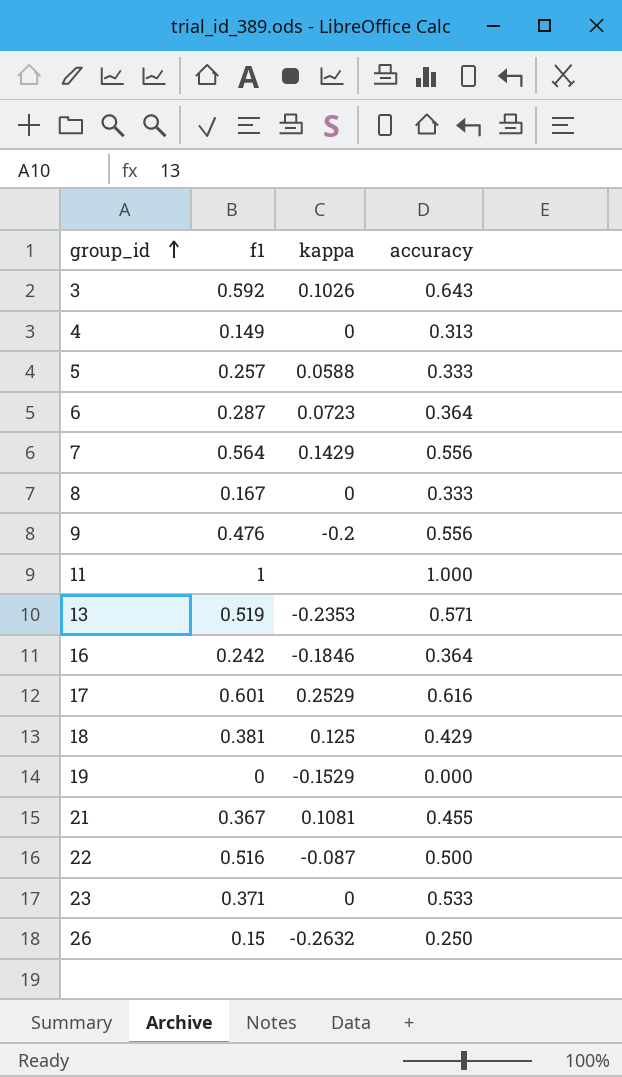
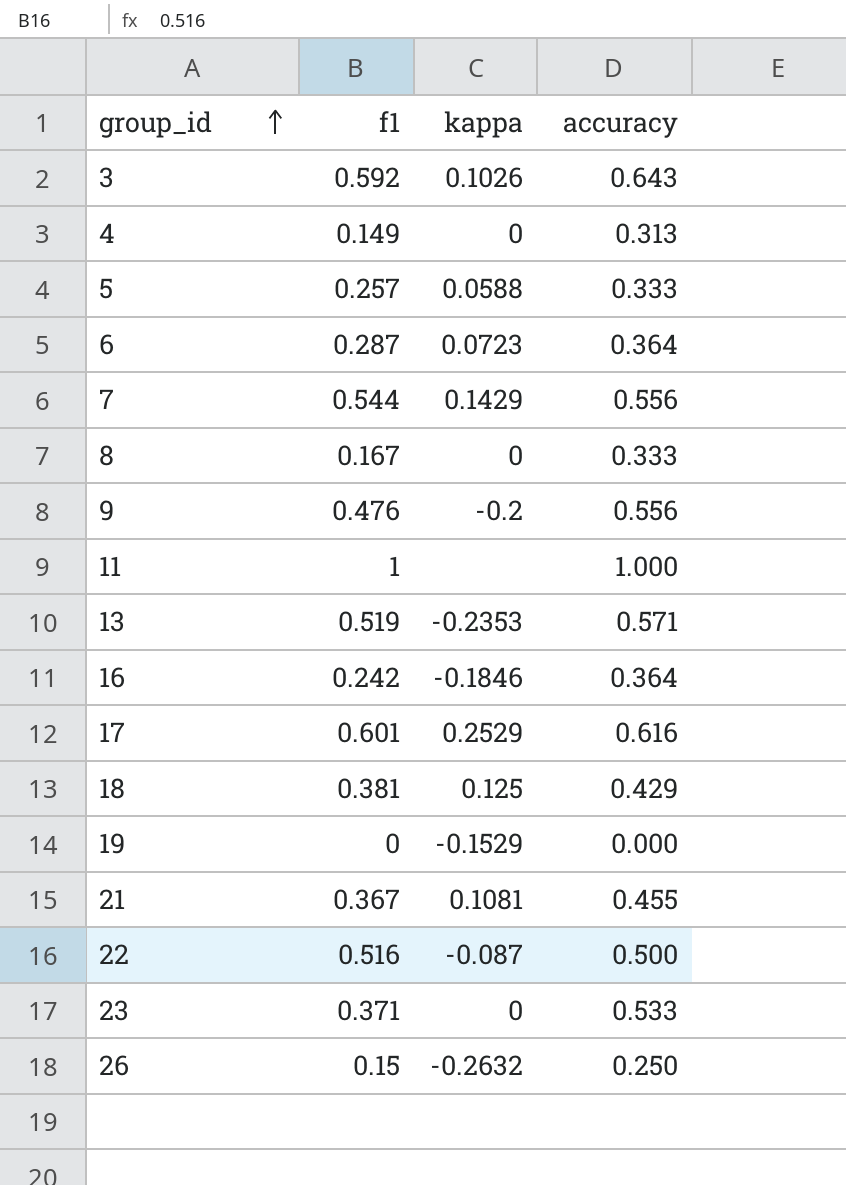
7 | f1: 0.564 -> 0.544

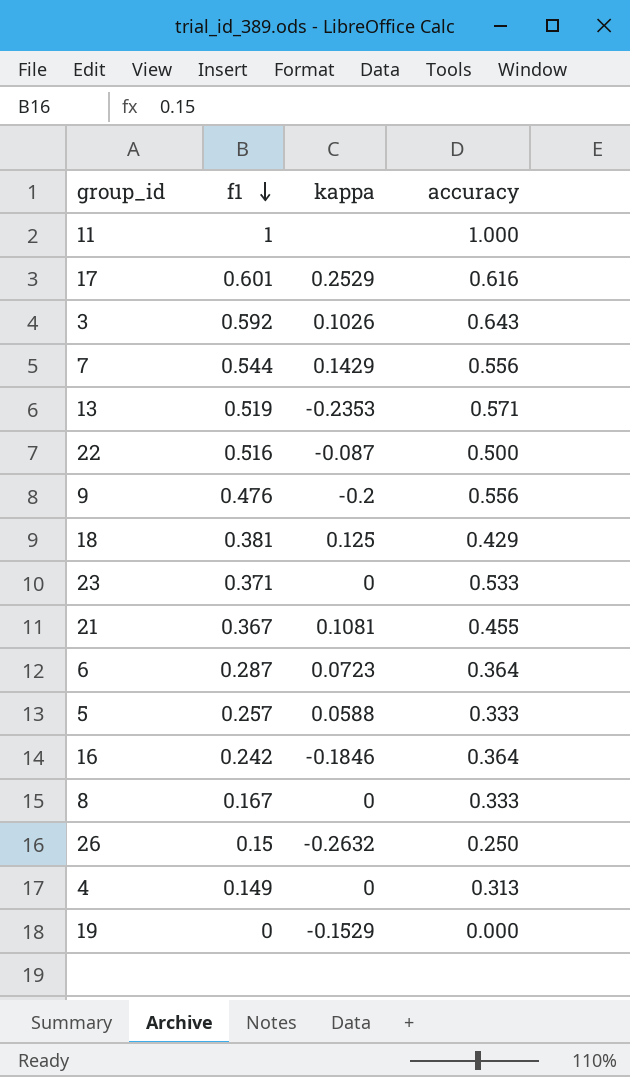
row order: group_id ascending -> f1 descending

